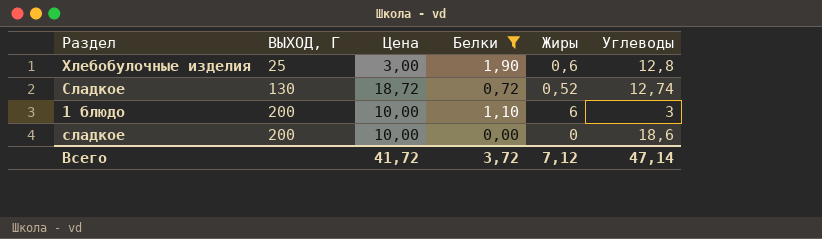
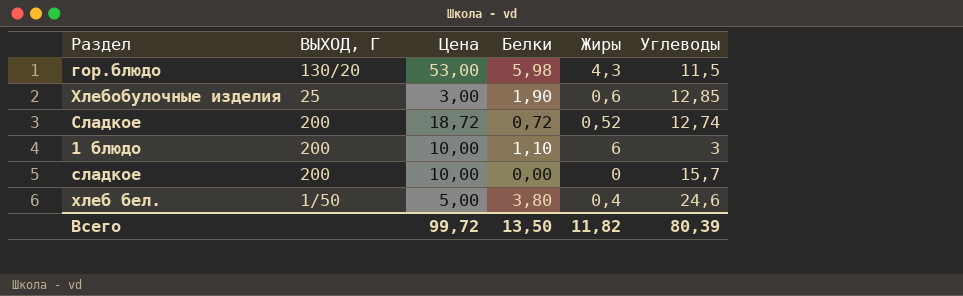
filter: Белки <= 1,90 -> none
Хлебобулочные изделия | Углеводы: 12,8 -> 12,85
Сладкое | ВЫХОД, Г: 130 -> 200
сладкое | Углеводы: 18,6 -> 15,7
Всего | Цена: 41,72 -> 99,72
Всего | Белки: 3,72 -> 13,50
Всего | Жиры: 7,12 -> 11,82
Всего | Углеводы: 47,14 -> 80,39

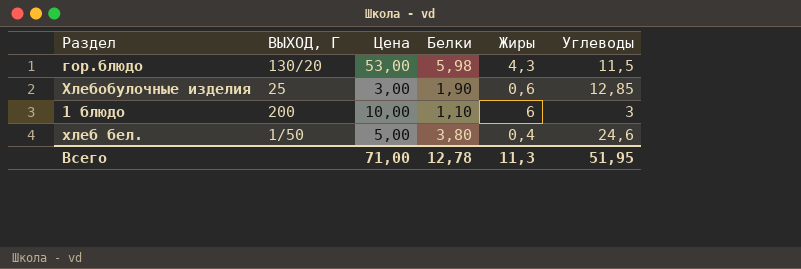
row Сладкое: 200 | 18,72 | 0,72 | 0,52 | 12,74 -> none
row сладкое: 200 | 10,00 | 0,00 | 0 | 15,7 -> none
Всего | Цена: 99,72 -> 71,00
Всего | Белки: 13,50 -> 12,78
Всего | Жиры: 11,82 -> 11,3
Всего | Углеводы: 80,39 -> 51,95

